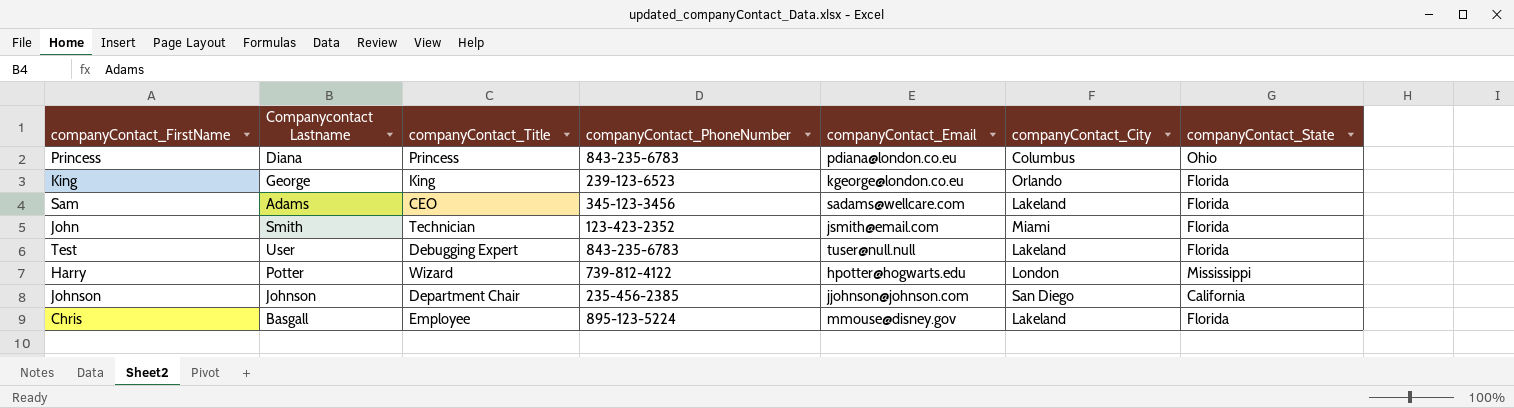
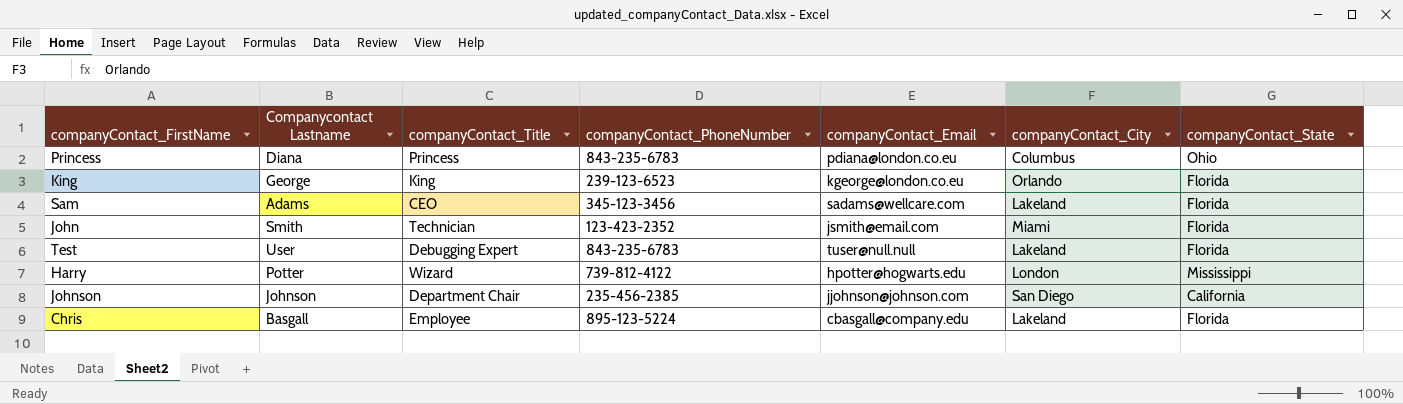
Chris | companyContact_Email: mmouse@disney.gov -> cbasgall@company.edu

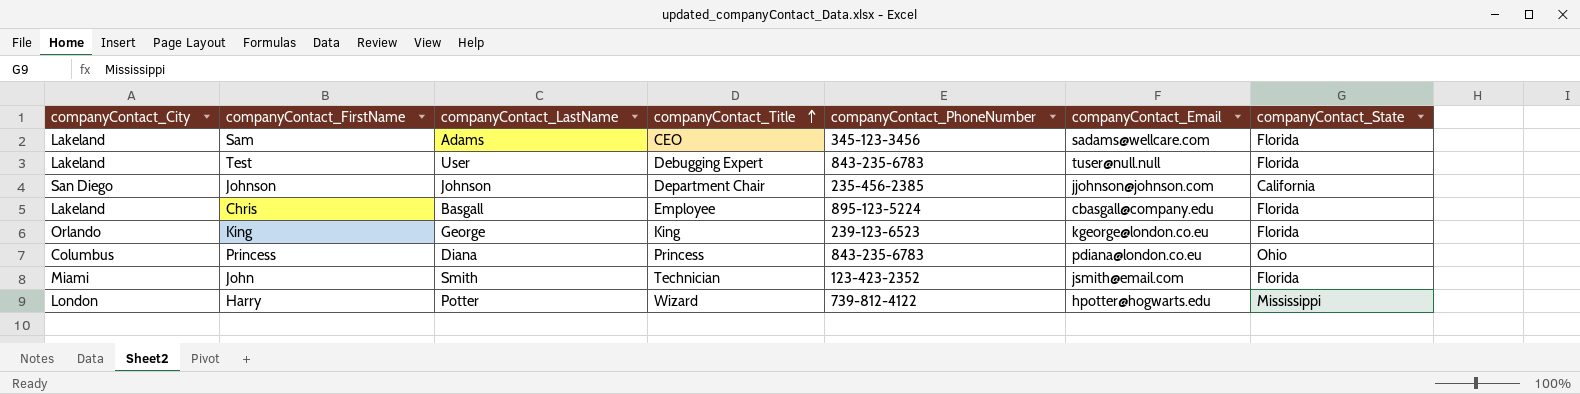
row order: none -> companyContact_Title ascending
column companyContact_City | position: 6 -> 1
column name: Companycontact Lastname -> companyContact_LastName

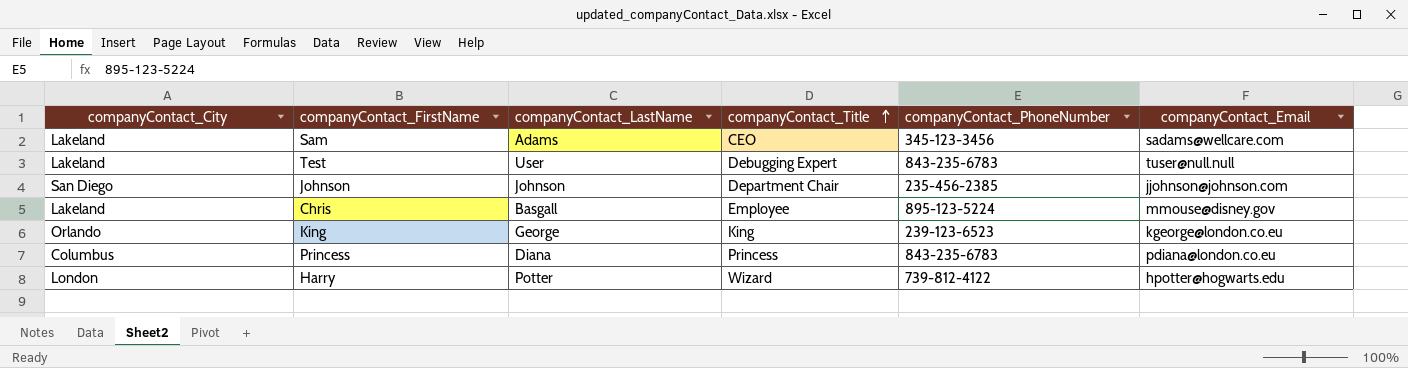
column companyContact_State | position: 7 -> none
row John: Miami | Smith | Technician | 123-423-2352 | jsmith@email.com | Florida -> none
Chris | companyContact_Email: cbasgall@company.edu -> mmouse@disney.gov

